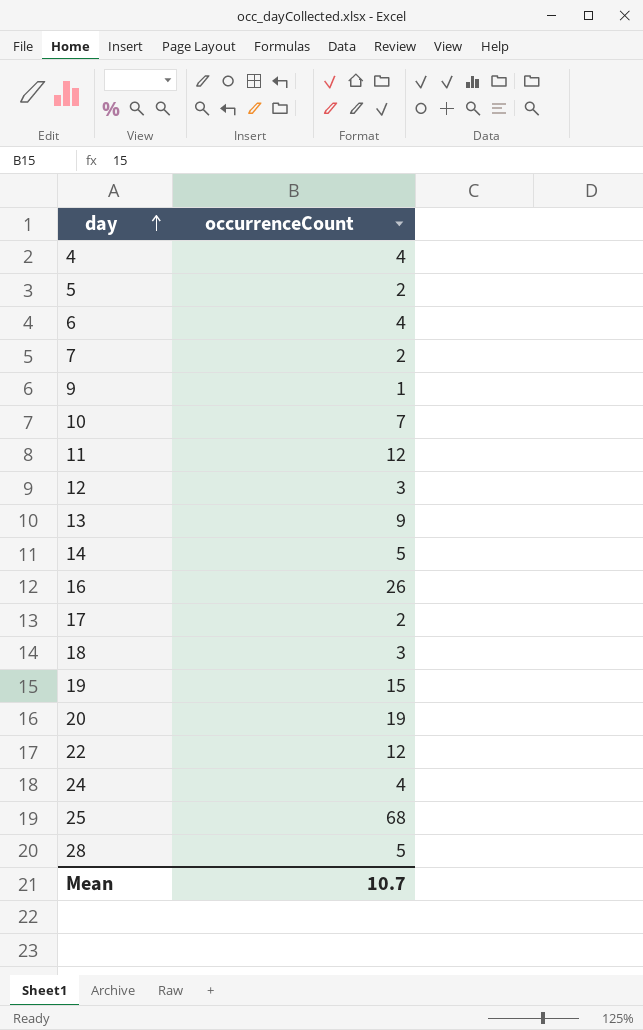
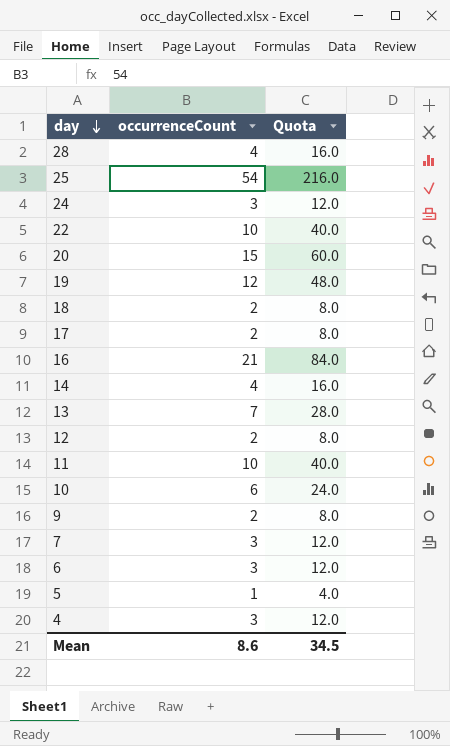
row order: day ascending -> day descending
column Quota | formula: none -> [occurrenceCount] * 4
28 | occurrenceCount: 5 -> 4
25 | occurrenceCount: 68 -> 54
24 | occurrenceCount: 4 -> 3
22 | occurrenceCount: 12 -> 10
20 | occurrenceCount: 19 -> 15
19 | occurrenceCount: 15 -> 12
18 | occurrenceCount: 3 -> 2
16 | occurrenceCount: 26 -> 21
14 | occurrenceCount: 5 -> 4
13 | occurrenceCount: 9 -> 7
12 | occurrenceCount: 3 -> 2
11 | occurrenceCount: 12 -> 10
10 | occurrenceCount: 7 -> 6
9 | occurrenceCount: 1 -> 2
7 | occurrenceCount: 2 -> 3
6 | occurrenceCount: 4 -> 3
5 | occurrenceCount: 2 -> 1
4 | occurrenceCount: 4 -> 3
Mean | occurrenceCount: 10.7 -> 8.6

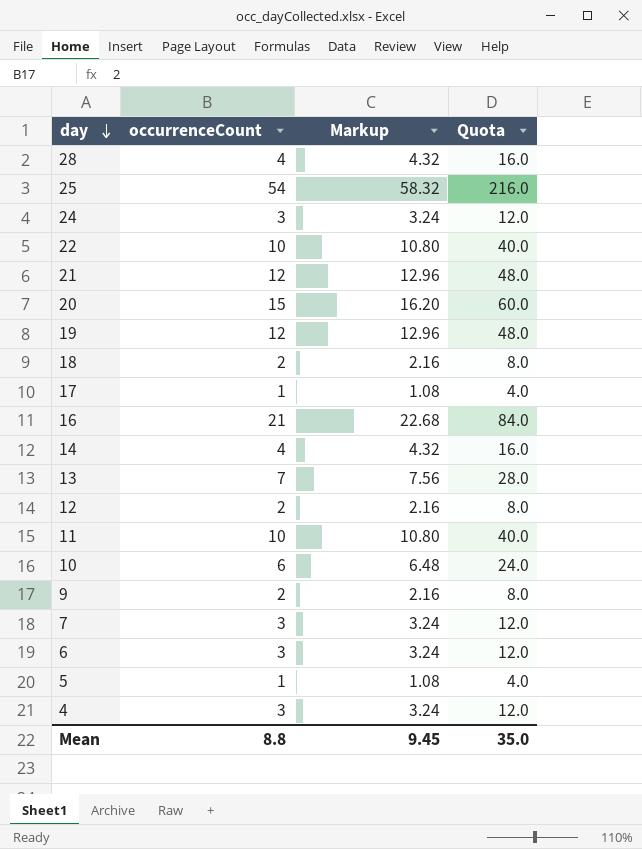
column Markup | formula: none -> [occurrenceCount] * 1.08
row 21: none -> 12 | 12.96 | 48.0
17 | occurrenceCount: 2 -> 1
17 | Quota: 8.0 -> 4.0
Mean | occurrenceCount: 8.6 -> 8.8
Mean | Quota: 34.5 -> 35.0

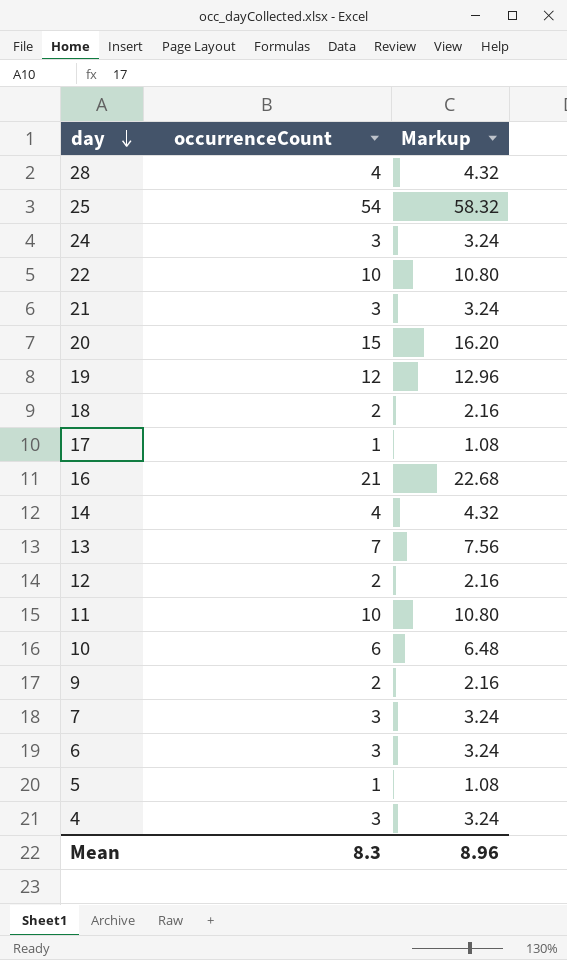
column Quota | formula: [occurrenceCount] * 4 -> none
21 | occurrenceCount: 12 -> 3
21 | Markup: 12.96 -> 3.24
Mean | occurrenceCount: 8.8 -> 8.3
Mean | Markup: 9.45 -> 8.96

